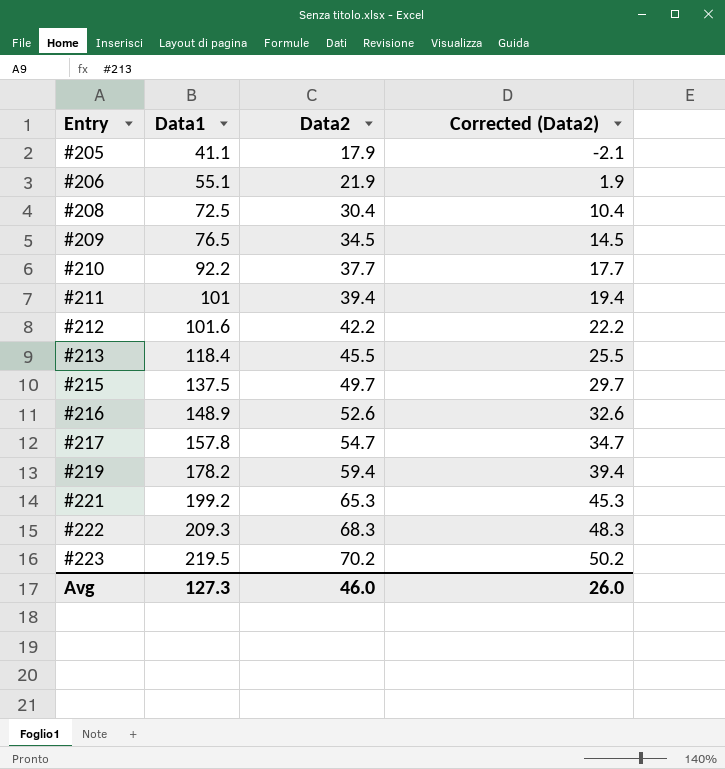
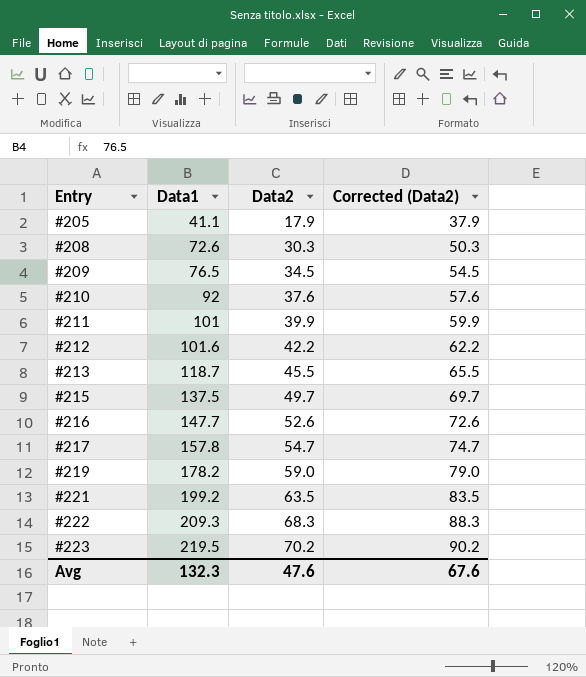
column Corrected (Data2) | formula: [Data2] - 20 -> [Data2] + 20
row #206: 55.1 | 21.9 | 1.9 -> none
#208 | Data1: 72.5 -> 72.6
#208 | Data2: 30.4 -> 30.3
#210 | Data1: 92.2 -> 92
#210 | Data2: 37.7 -> 37.6
#211 | Data2: 39.4 -> 39.9
#213 | Data1: 118.4 -> 118.7
#216 | Data1: 148.9 -> 147.7
#219 | Data2: 59.4 -> 59.0
#221 | Data2: 65.3 -> 63.5
Avg | Data1: 127.3 -> 132.3
Avg | Data2: 46.0 -> 47.6
Avg | Corrected (Data2): 26.0 -> 67.6

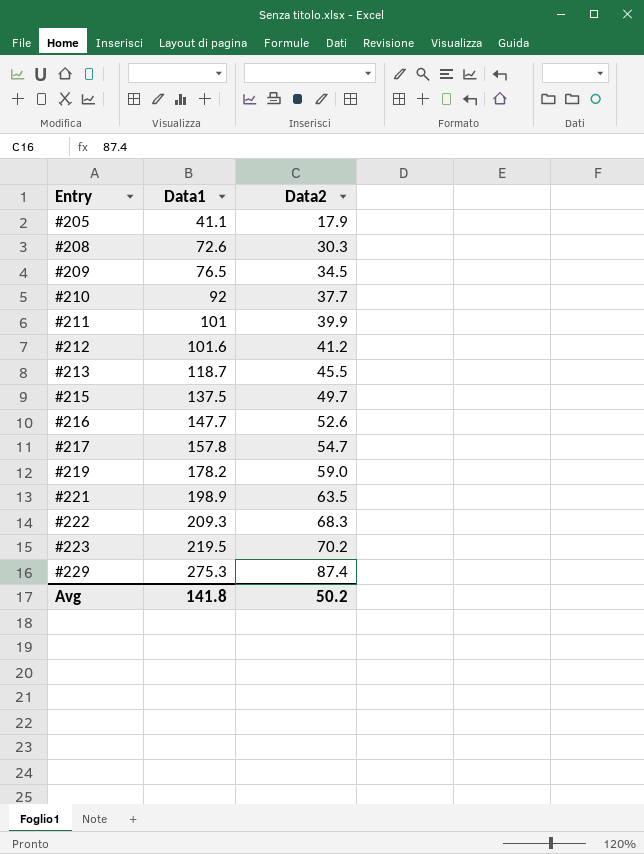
column Corrected (Data2) | formula: [Data2] + 20 -> none
#210 | Data2: 37.6 -> 37.7
#212 | Data2: 42.2 -> 41.2
#221 | Data1: 199.2 -> 198.9
row #229: none -> 275.3 | 87.4
Avg | Data1: 132.3 -> 141.8
Avg | Data2: 47.6 -> 50.2

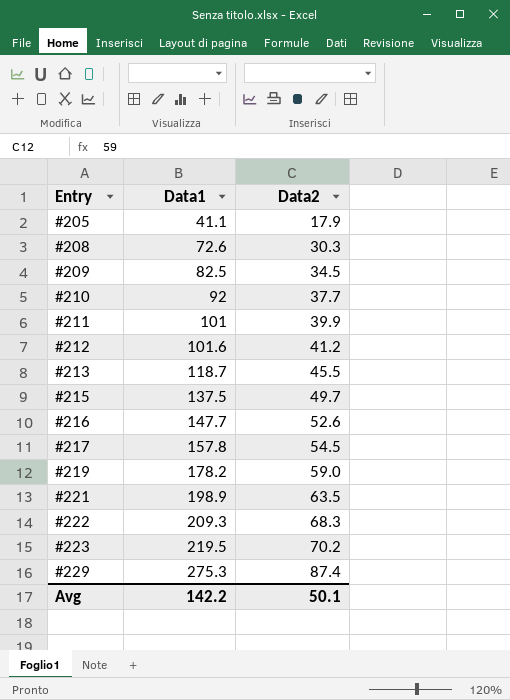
#209 | Data1: 76.5 -> 82.5
#217 | Data2: 54.7 -> 54.5
Avg | Data1: 141.8 -> 142.2
Avg | Data2: 50.2 -> 50.1

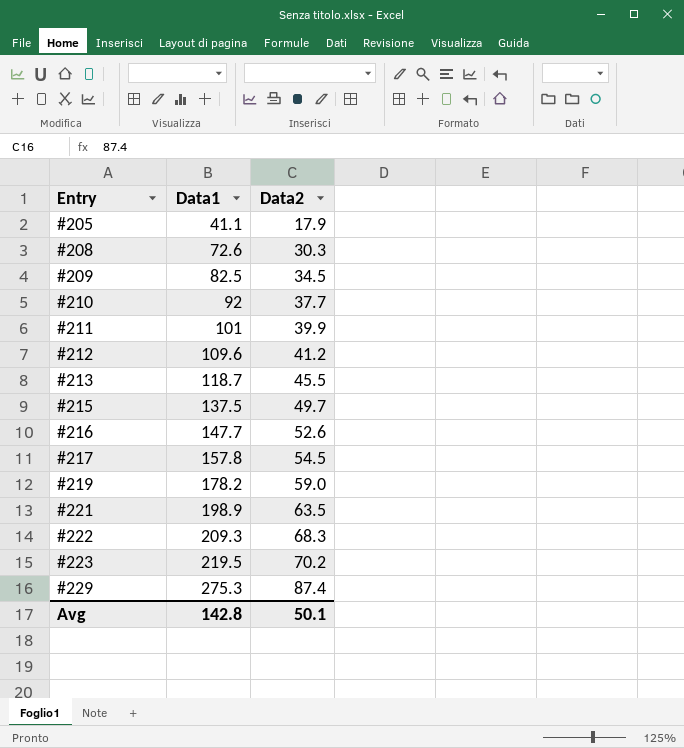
#212 | Data1: 101.6 -> 109.6
Avg | Data1: 142.2 -> 142.8

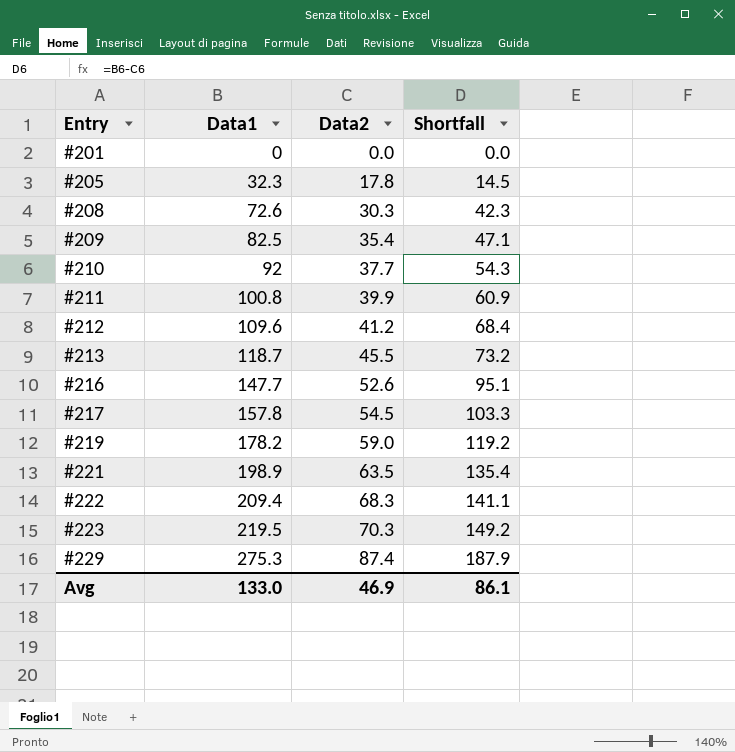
column Shortfall | formula: none -> [Data1] - [Data2]
row #215: 137.5 | 49.7 -> none
row #201: none -> 0 | 0.0 | 0.0
#205 | Data1: 41.1 -> 32.3
#205 | Data2: 17.9 -> 17.8
#209 | Data2: 34.5 -> 35.4
#211 | Data1: 101 -> 100.8
#222 | Data1: 209.3 -> 209.4
#223 | Data2: 70.2 -> 70.3
Avg | Data1: 142.8 -> 133.0
Avg | Data2: 50.1 -> 46.9

